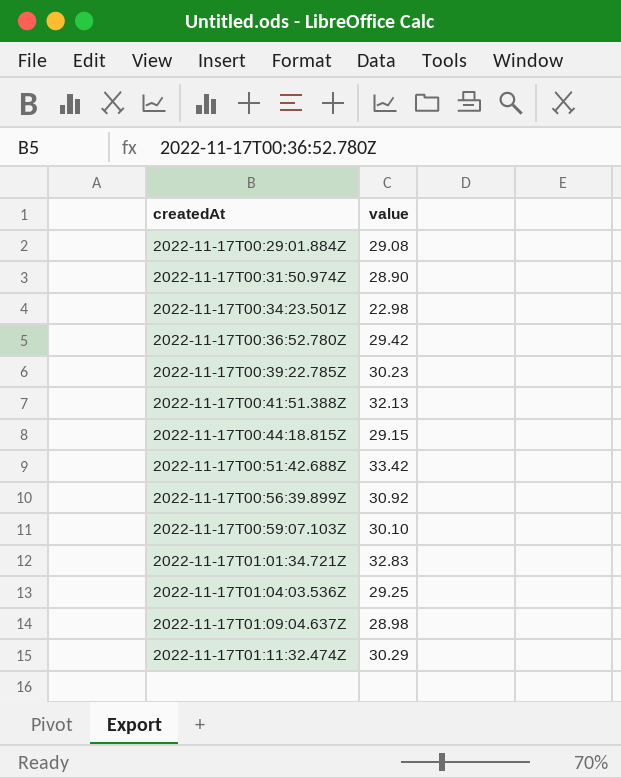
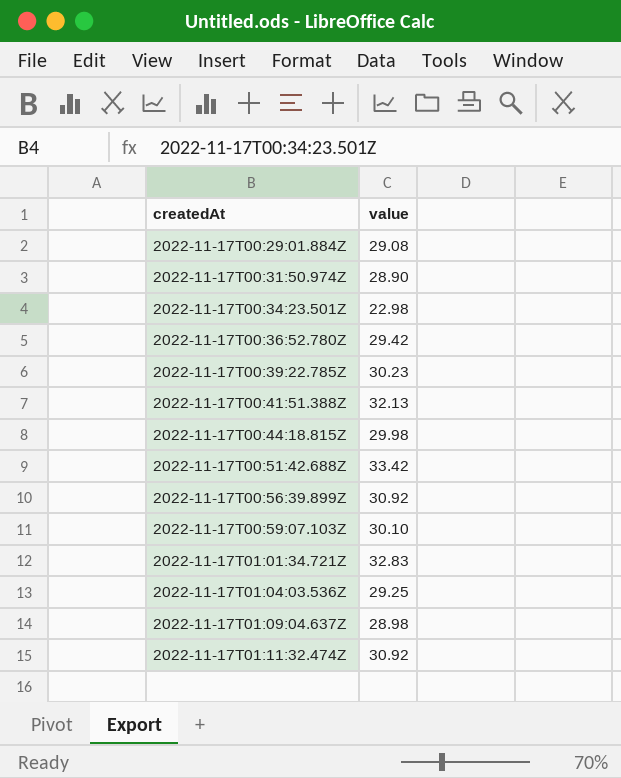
2022-11-17T00:44:18.815Z | value: 29.15 -> 29.98
2022-11-17T01:11:32.474Z | value: 30.29 -> 30.92

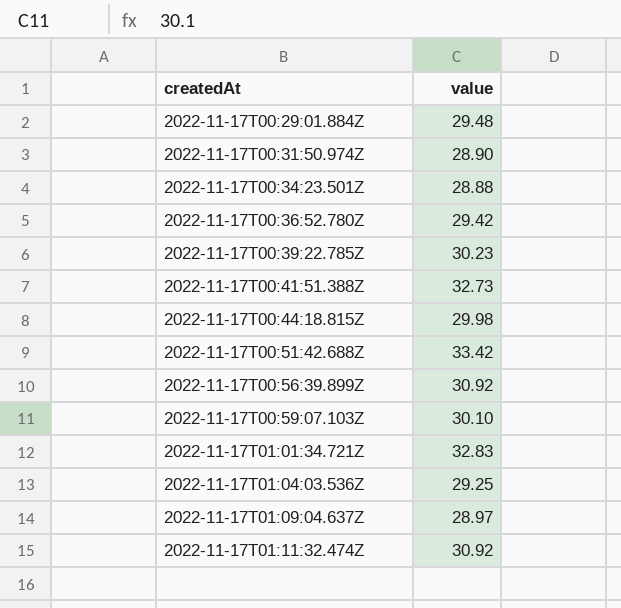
2022-11-17T00:29:01.884Z | value: 29.08 -> 29.48
2022-11-17T00:34:23.501Z | value: 22.98 -> 28.88
2022-11-17T00:41:51.388Z | value: 32.13 -> 32.73
2022-11-17T01:09:04.637Z | value: 28.98 -> 28.97

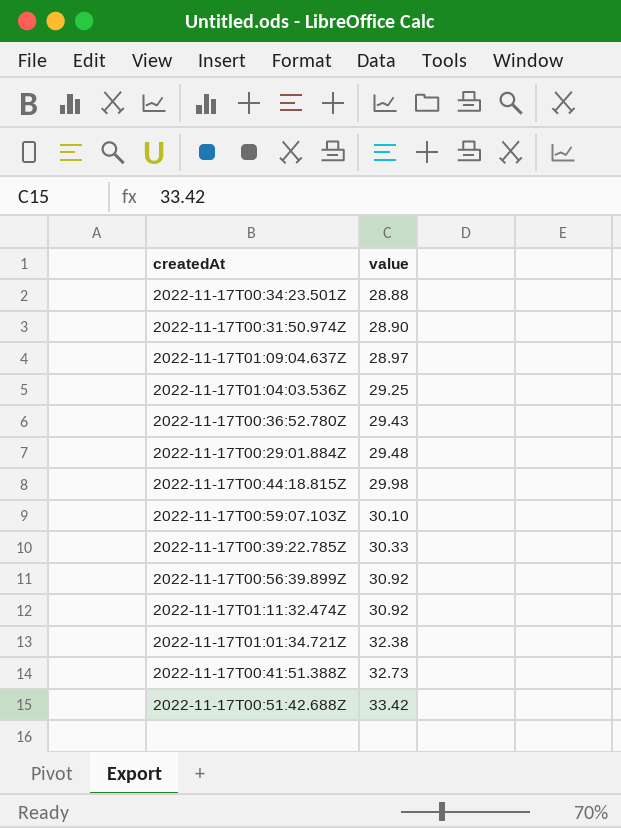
row order: createdAt ascending -> value ascending
2022-11-17T00:36:52.780Z | value: 29.42 -> 29.43
2022-11-17T00:39:22.785Z | value: 30.23 -> 30.33
2022-11-17T01:01:34.721Z | value: 32.83 -> 32.38

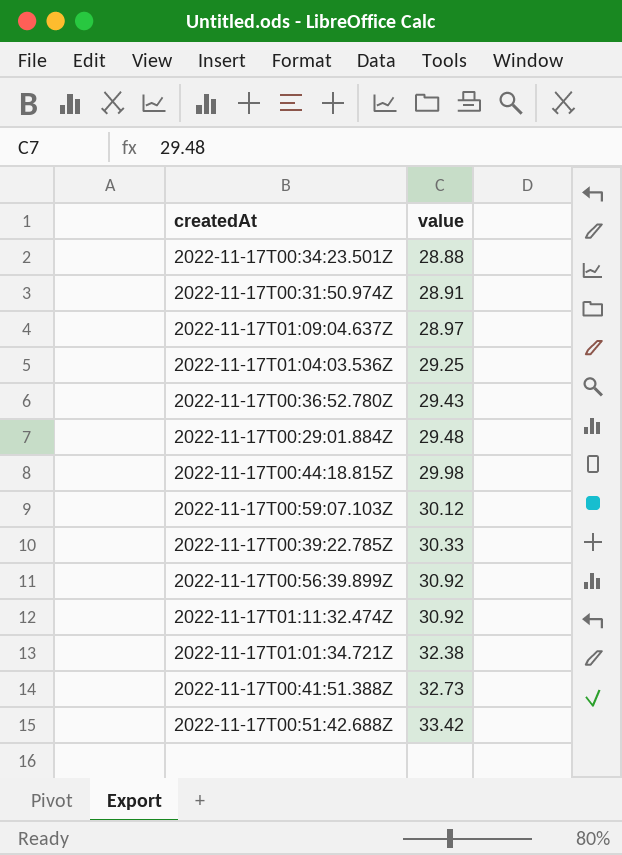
2022-11-17T00:31:50.974Z | value: 28.90 -> 28.91
2022-11-17T00:59:07.103Z | value: 30.10 -> 30.12

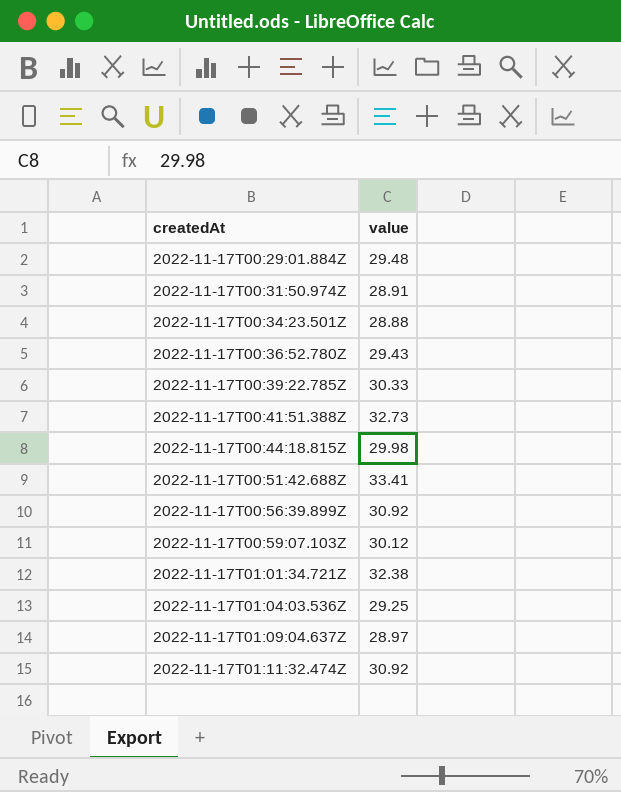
row order: value ascending -> createdAt ascending
2022-11-17T00:51:42.688Z | value: 33.42 -> 33.41

